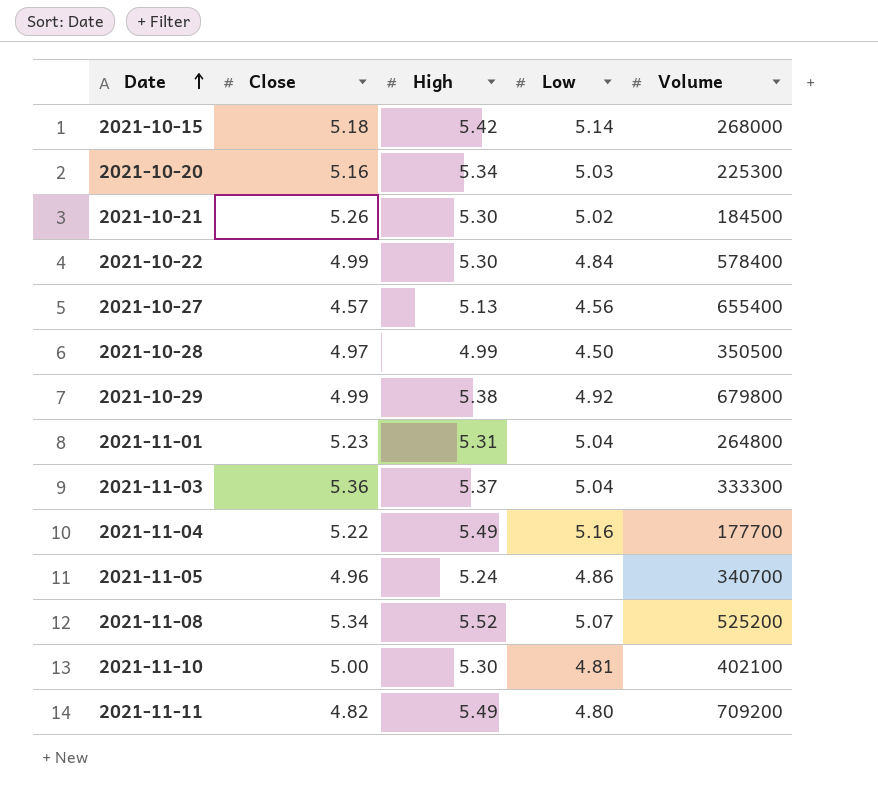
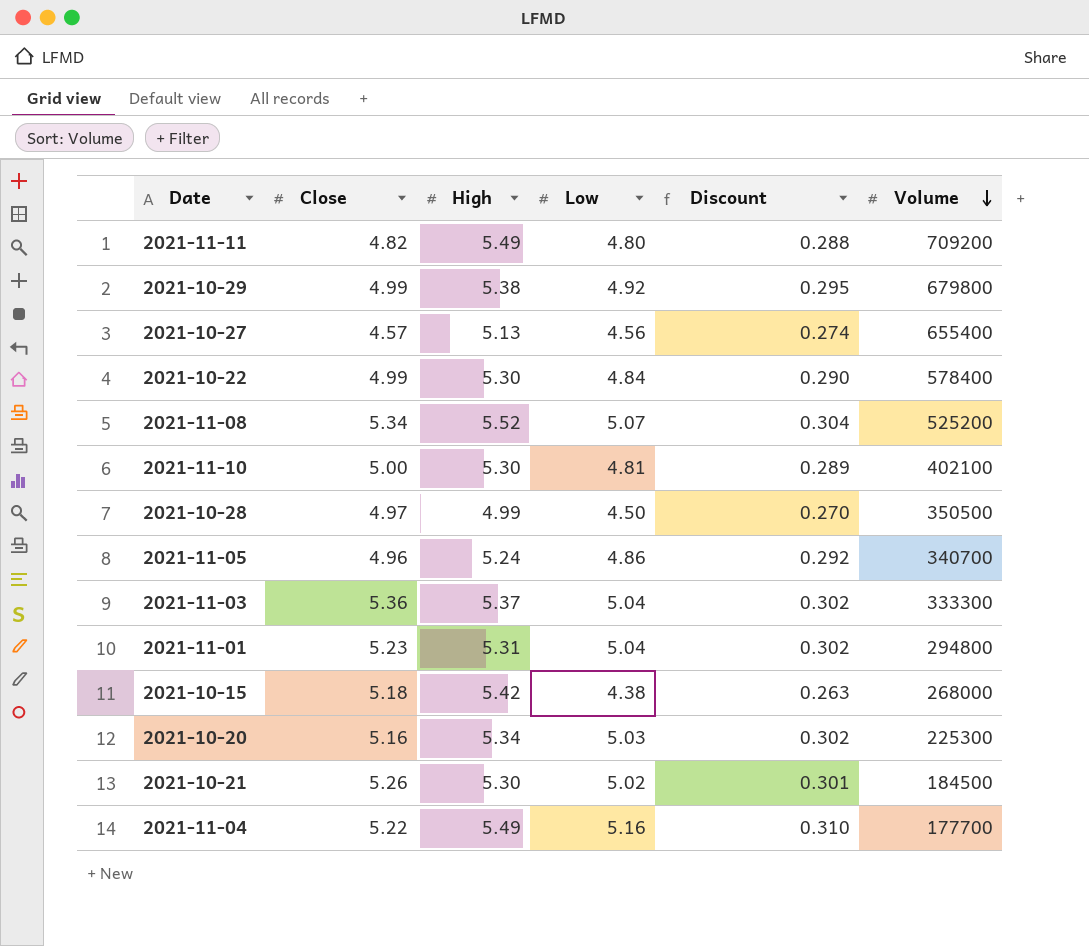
row order: Date ascending -> Volume descending
column Discount | formula: none -> [Low] * 0.06
2021-11-01 | Volume: 264800 -> 294800
2021-10-15 | Low: 5.14 -> 4.38

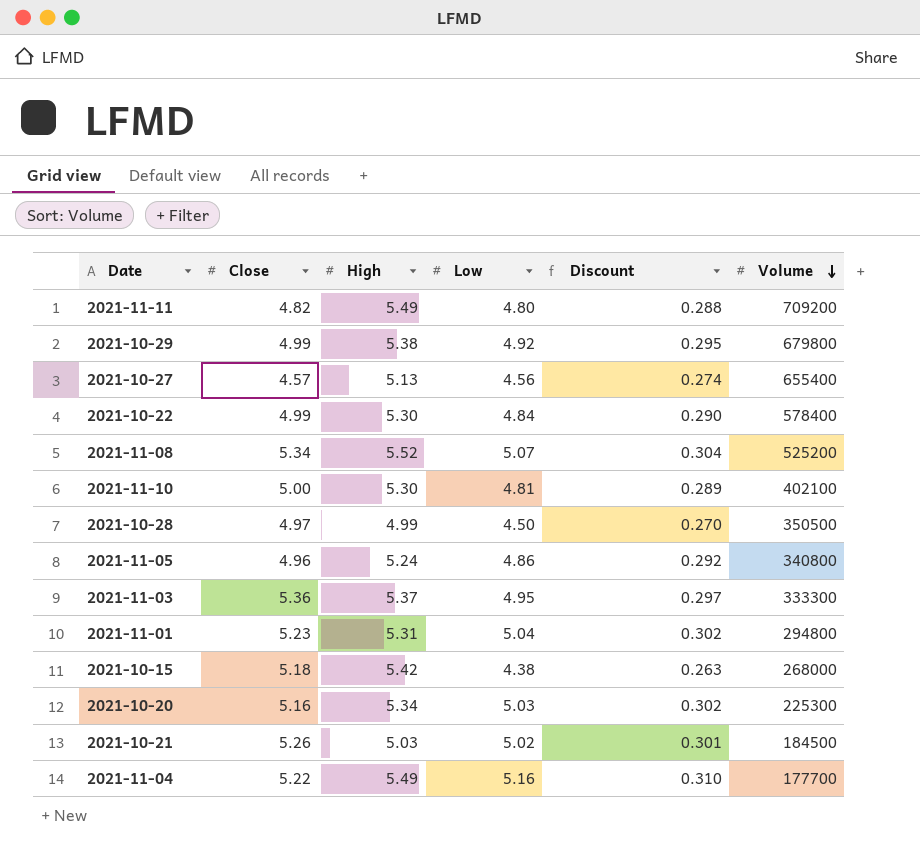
2021-11-05 | Volume: 340700 -> 340800
2021-11-03 | Low: 5.04 -> 4.95
2021-11-03 | Discount: 0.302 -> 0.297
2021-10-21 | High: 5.30 -> 5.03

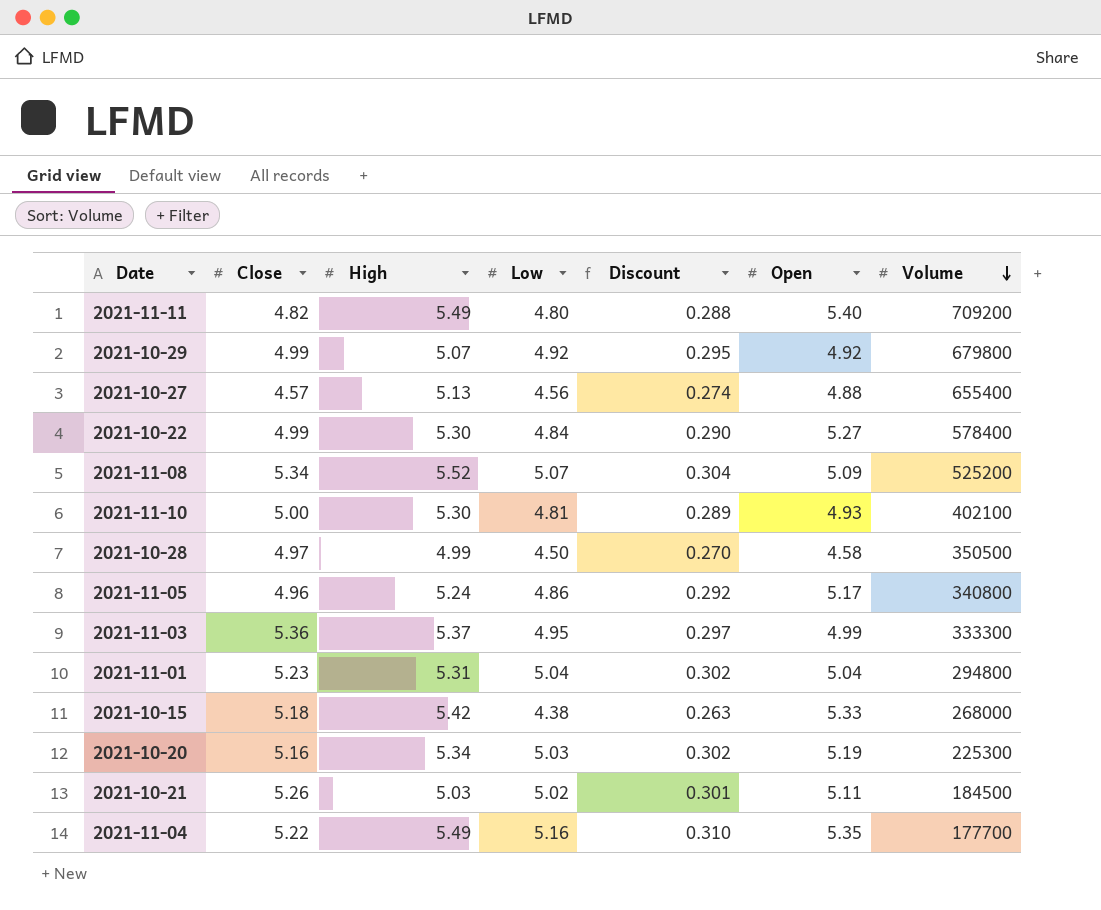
column Open | position: none -> 6
2021-10-29 | High: 5.38 -> 5.07

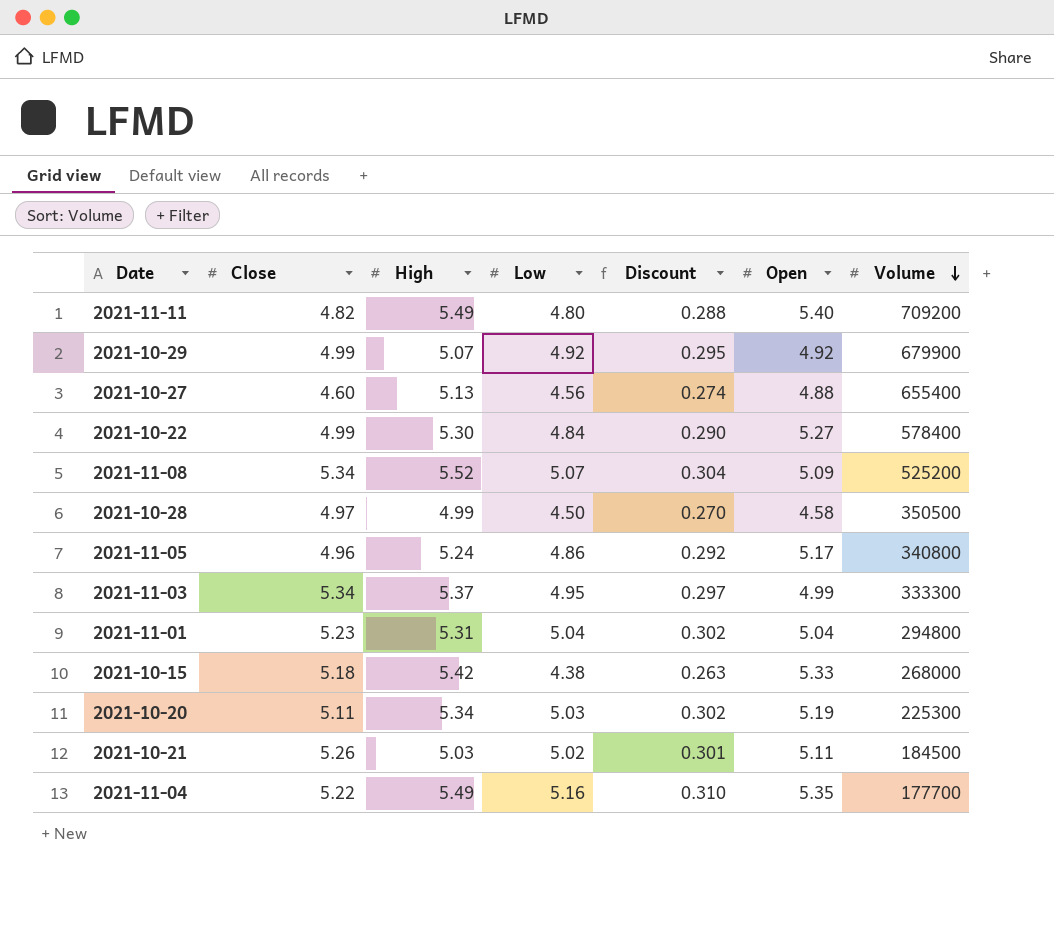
row 2021-11-10: 5.00 | 5.30 | 4.81 | 0.289 | 4.93 | 402100 -> none
2021-10-29 | Volume: 679800 -> 679900
2021-10-27 | Close: 4.57 -> 4.60
2021-11-03 | Close: 5.36 -> 5.34
2021-10-20 | Close: 5.16 -> 5.11

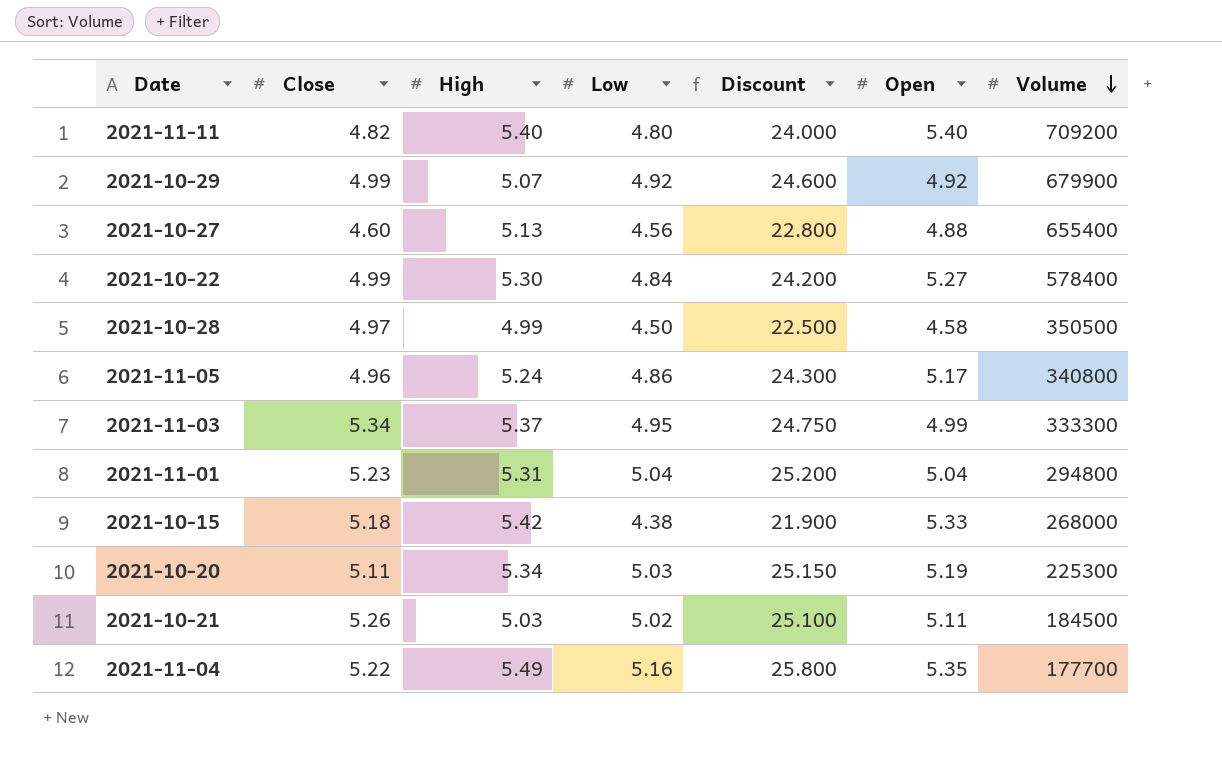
column Discount | formula: [Low] * 0.06 -> [Low] * 5
row 2021-11-08: 5.34 | 5.52 | 5.07 | 0.304 | 5.09 | 525200 -> none
2021-11-11 | High: 5.49 -> 5.40

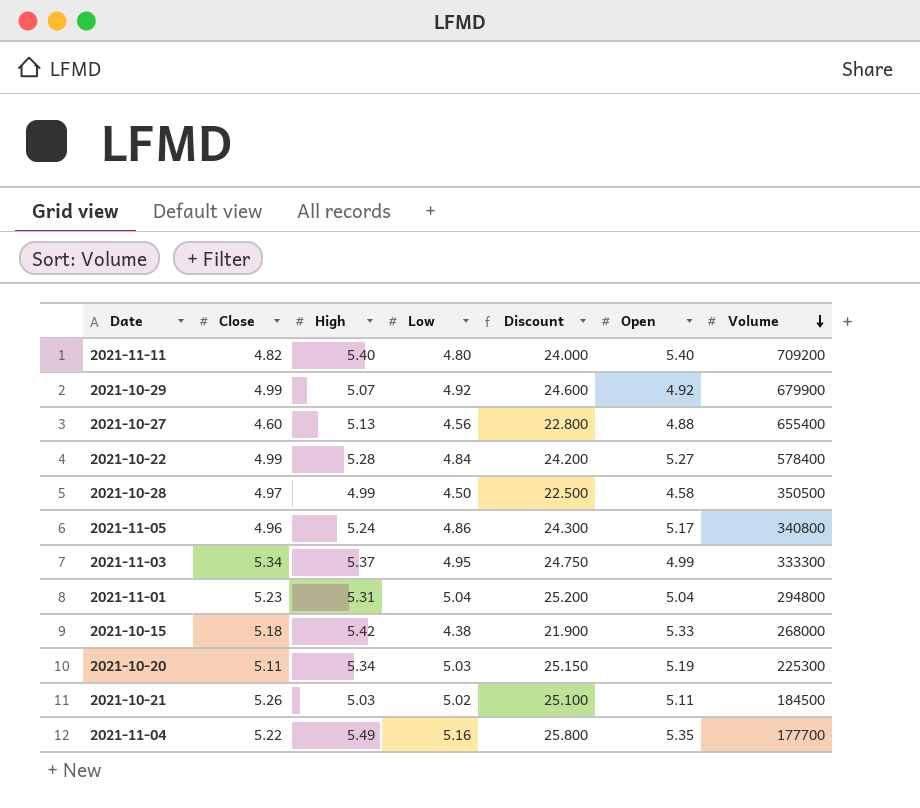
2021-10-22 | High: 5.30 -> 5.28

